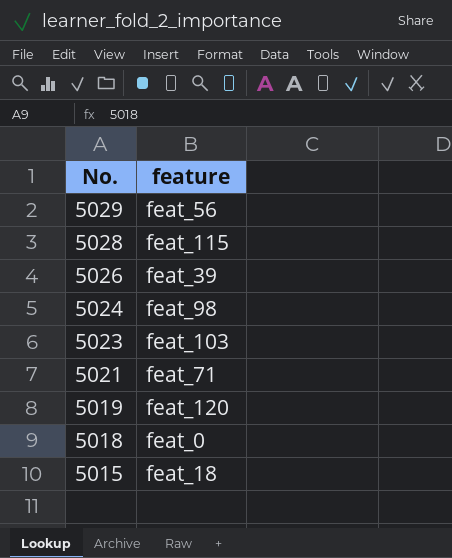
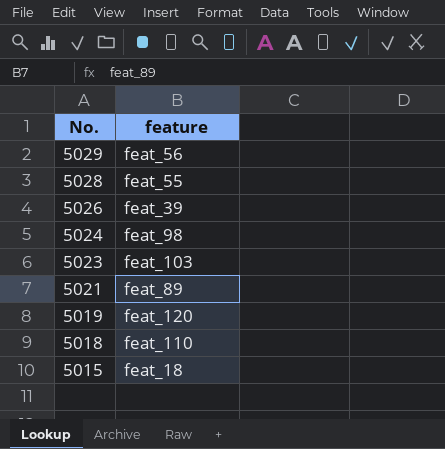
5028 | feature: feat_115 -> feat_55
5021 | feature: feat_71 -> feat_89
5018 | feature: feat_0 -> feat_110

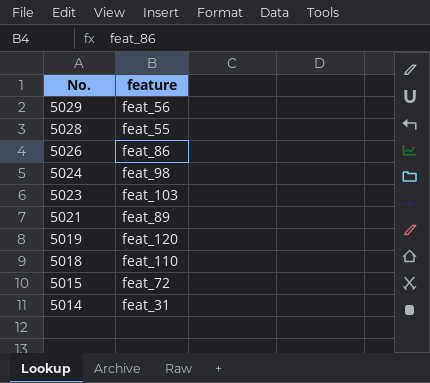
5026 | feature: feat_39 -> feat_86
5015 | feature: feat_18 -> feat_72
row 5014: none -> feat_31

